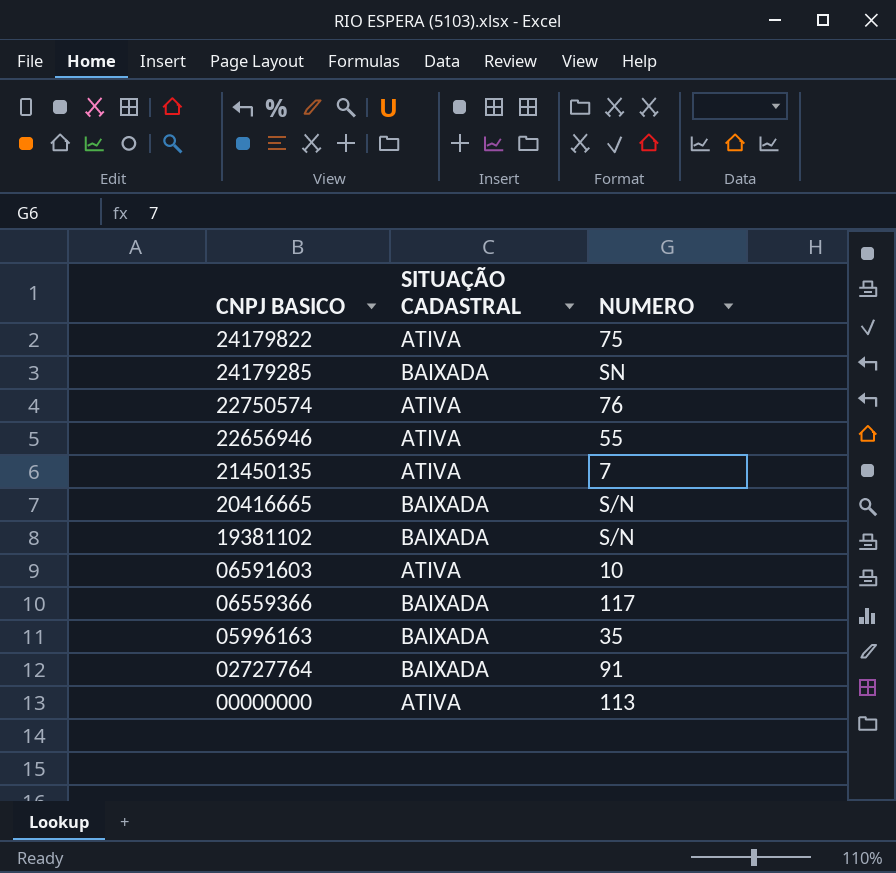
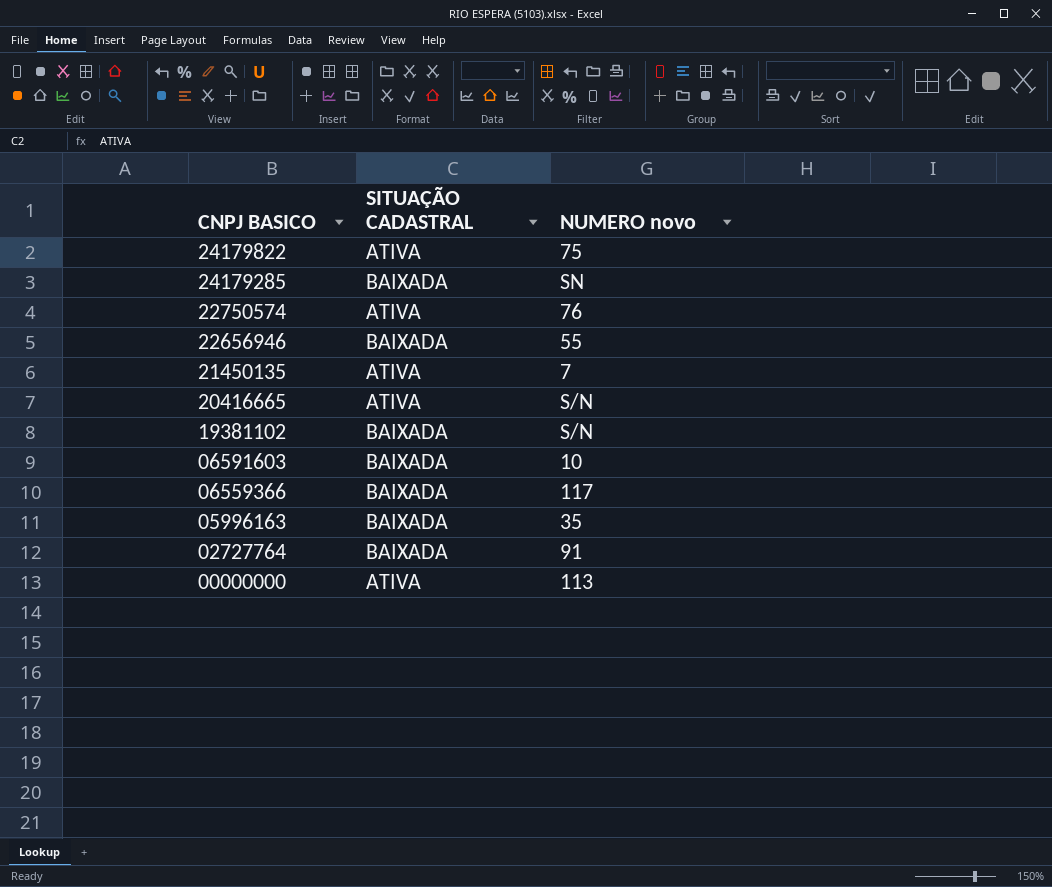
column name: NUMERO -> NUMERO novo
22656946 | SITUAÇÃO CADASTRAL: ATIVA -> BAIXADA
20416665 | SITUAÇÃO CADASTRAL: BAIXADA -> ATIVA
06591603 | SITUAÇÃO CADASTRAL: ATIVA -> BAIXADA

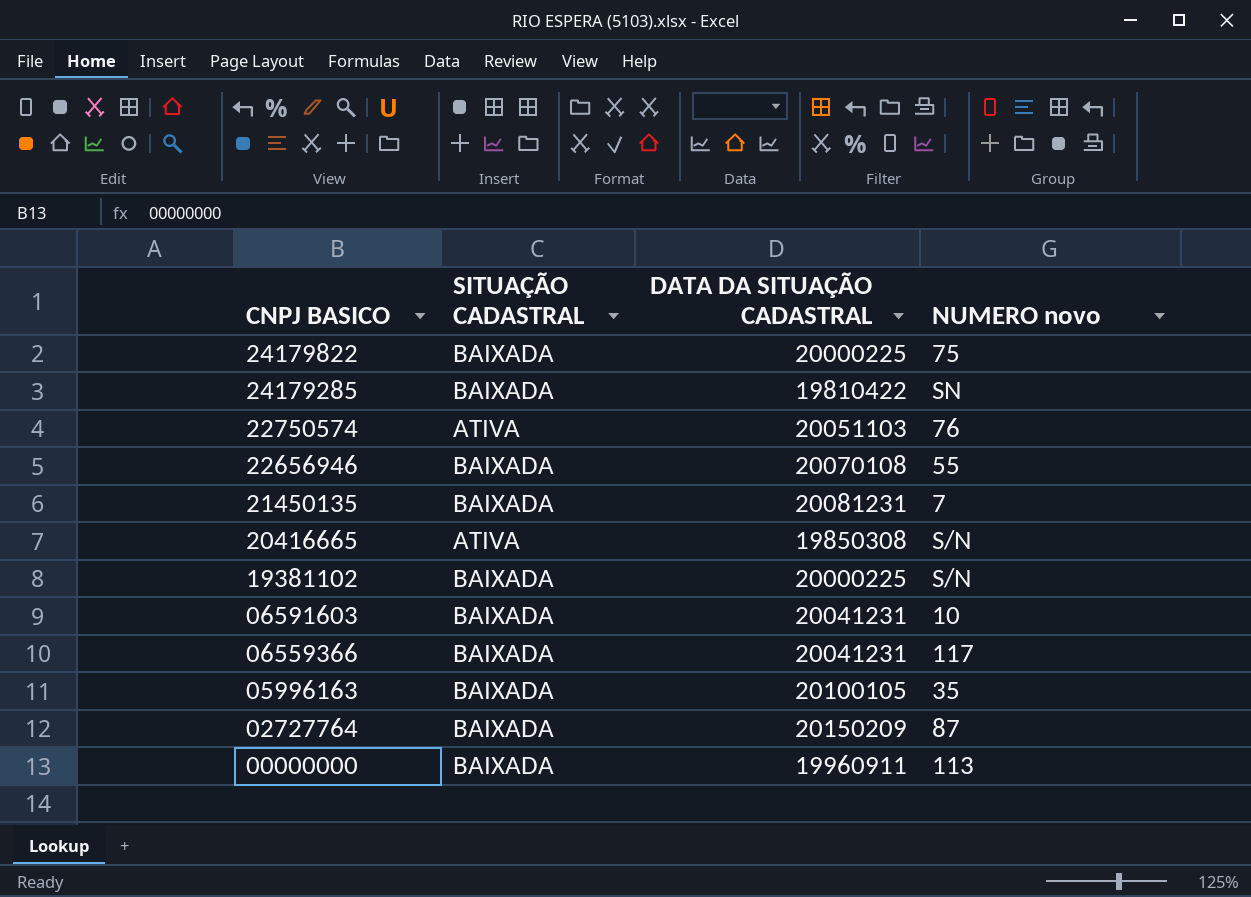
column DATA DA SITUAÇÃO CADASTRAL | position: none -> 3
24179822 | SITUAÇÃO CADASTRAL: ATIVA -> BAIXADA
21450135 | SITUAÇÃO CADASTRAL: ATIVA -> BAIXADA
02727764 | NUMERO novo: 91 -> 87
00000000 | SITUAÇÃO CADASTRAL: ATIVA -> BAIXADA

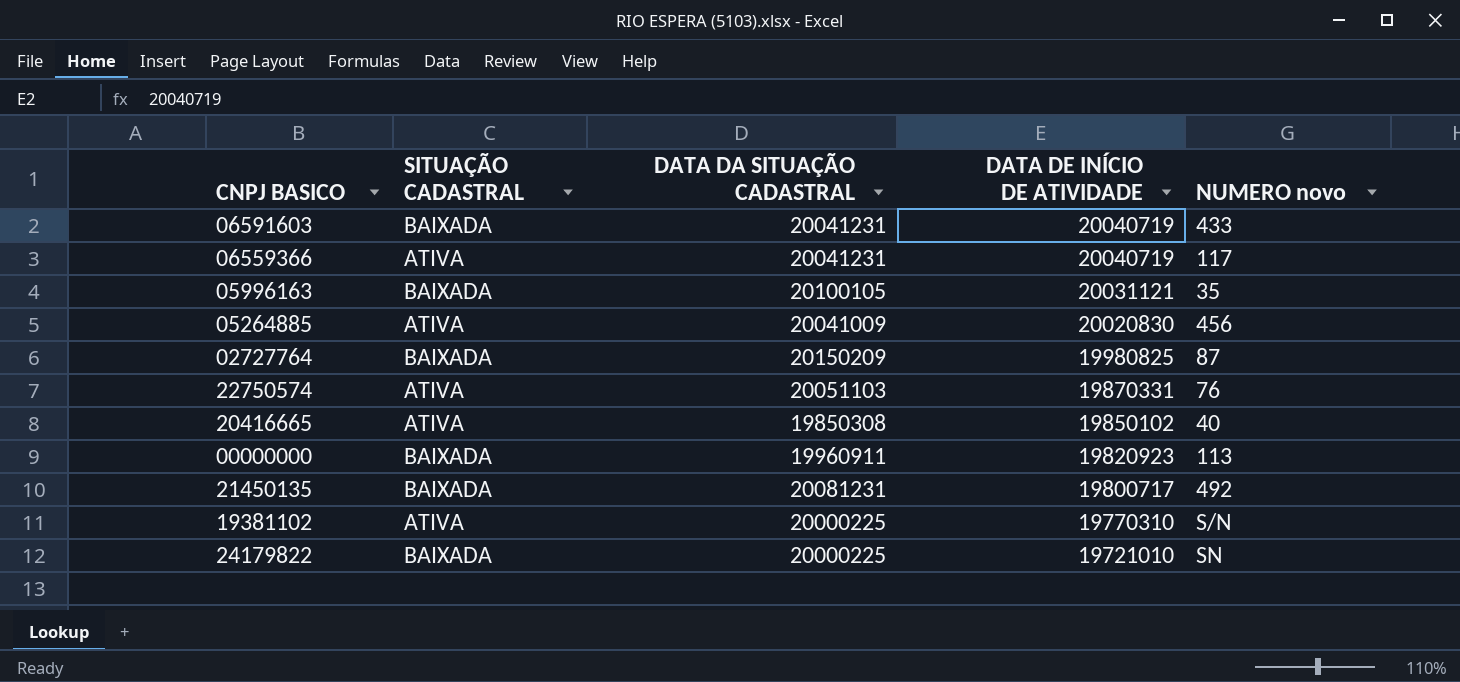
row order: CNPJ BASICO descending -> DATA DE INÍCIO DE ATIVIDADE descending
column DATA DE INÍCIO DE ATIVIDADE | position: none -> 4
row 24179285: BAIXADA | 19810422 | SN -> none
row 22656946: BAIXADA | 20070108 | 55 -> none
06591603 | NUMERO novo: 10 -> 433
06559366 | SITUAÇÃO CADASTRAL: BAIXADA -> ATIVA
row 05264885: none -> ATIVA | 20041009 | 20020830 | 456
20416665 | NUMERO novo: S/N -> 40
21450135 | NUMERO novo: 7 -> 492
19381102 | SITUAÇÃO CADASTRAL: BAIXADA -> ATIVA
24179822 | NUMERO novo: 75 -> SN

